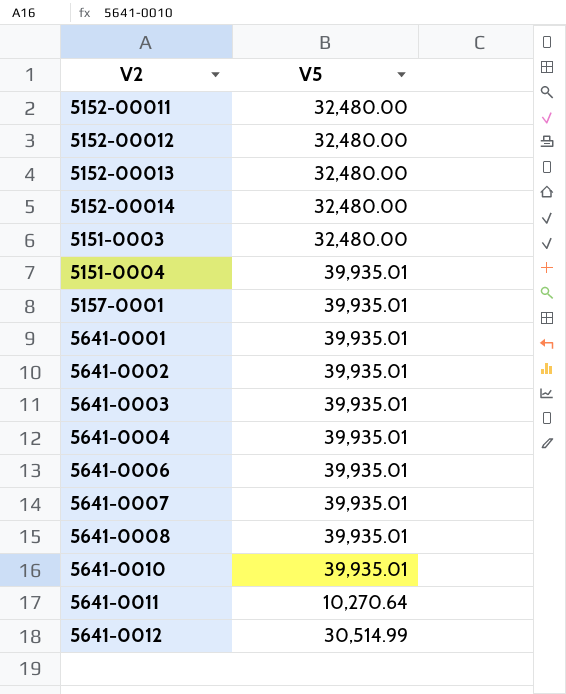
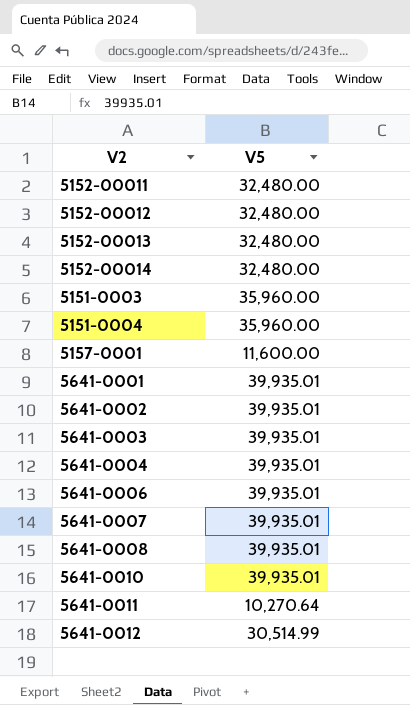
5151-0003 | V5: 32,480.00 -> 35,960.00
5151-0004 | V5: 39,935.01 -> 35,960.00
5157-0001 | V5: 39,935.01 -> 11,600.00

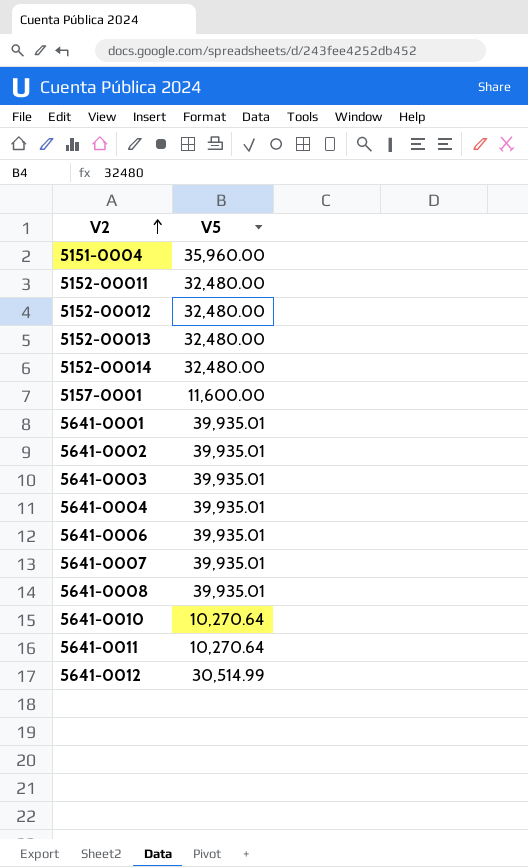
row order: none -> V2 ascending
row 5151-0003: 35,960.00 -> none
5641-0010 | V5: 39,935.01 -> 10,270.64

